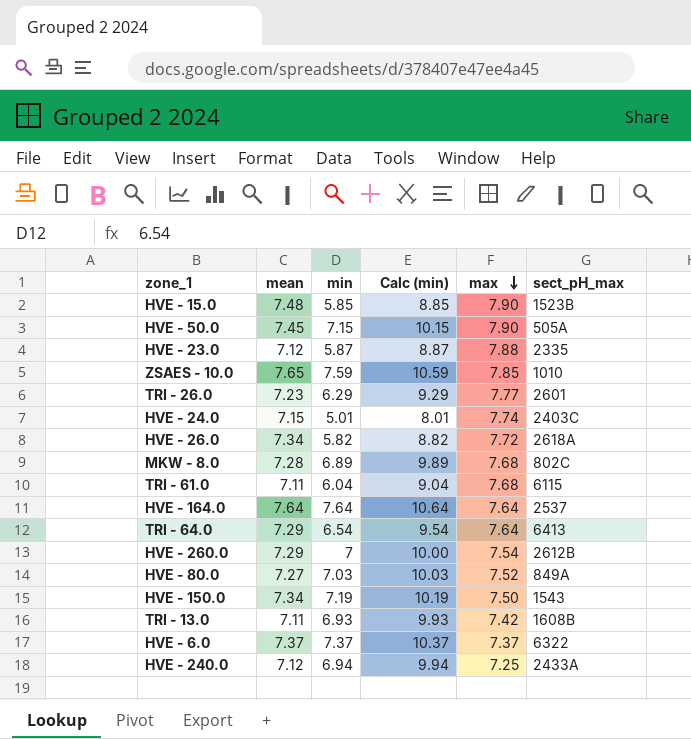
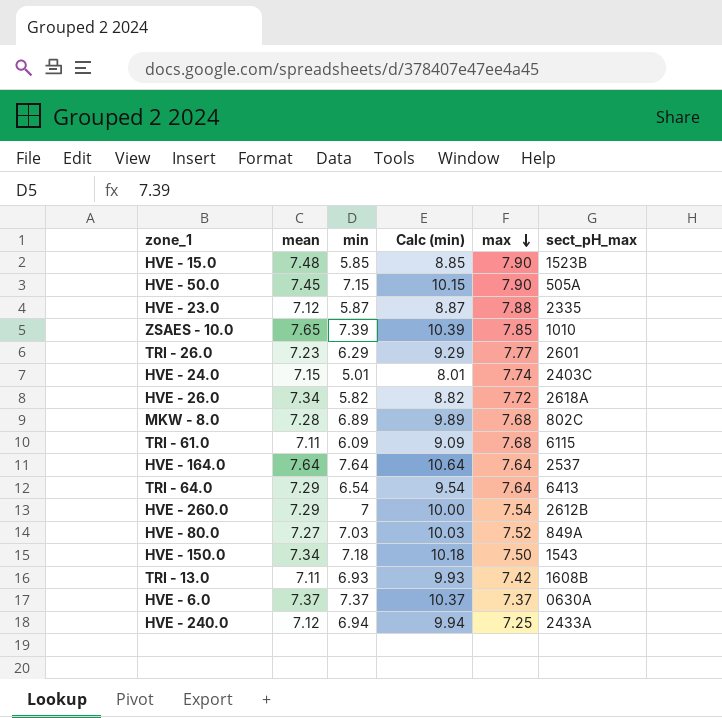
ZSAES - 10.0 | min: 7.59 -> 7.39
ZSAES - 10.0 | Calc (min): 10.59 -> 10.39
TRI - 61.0 | min: 6.04 -> 6.09
TRI - 61.0 | Calc (min): 9.04 -> 9.09
HVE - 150.0 | min: 7.19 -> 7.18
HVE - 150.0 | Calc (min): 10.19 -> 10.18
HVE - 6.0 | sect_pH_max: 6322 -> 0630A

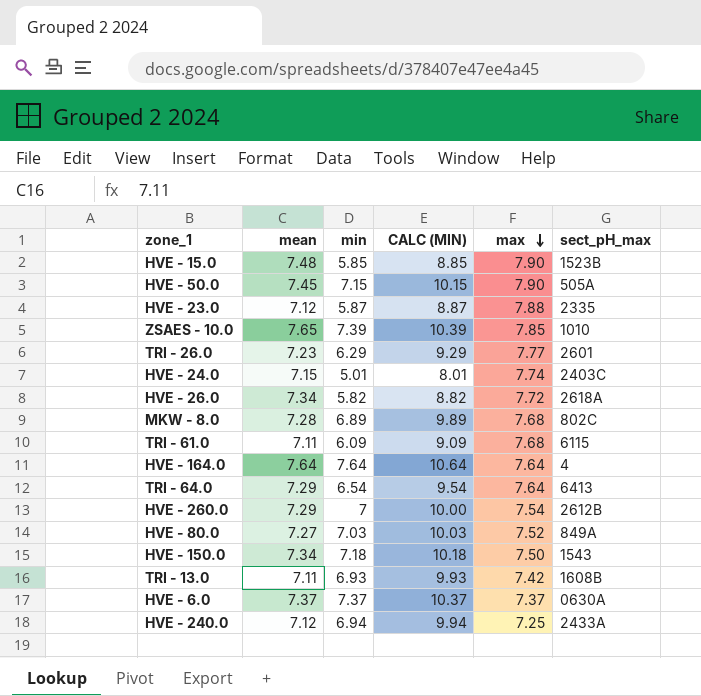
column name: Calc (min) -> CALC (MIN)
HVE - 164.0 | sect_pH_max: 2537 -> 4

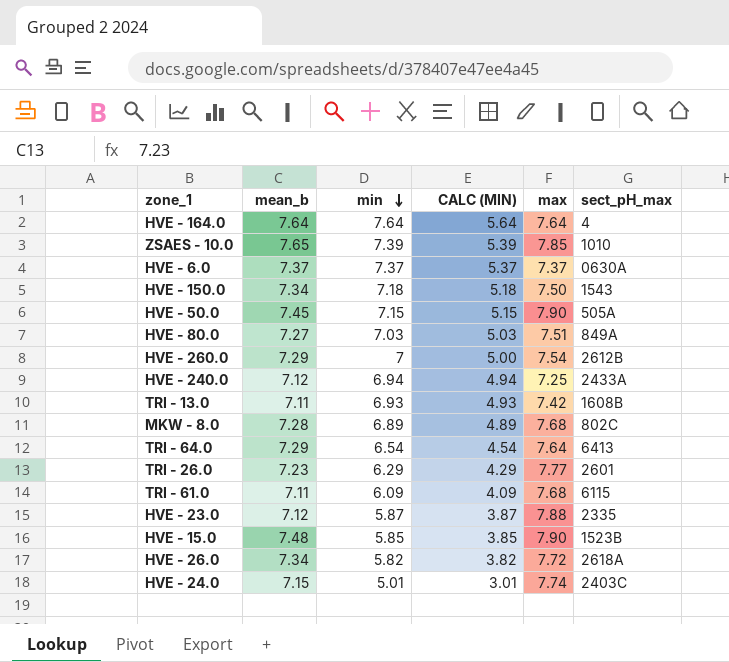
row order: max descending -> min descending
column name: mean -> mean_b
column CALC (MIN) | formula: [min] + 3 -> [min] - 2
HVE - 80.0 | max: 7.52 -> 7.51

